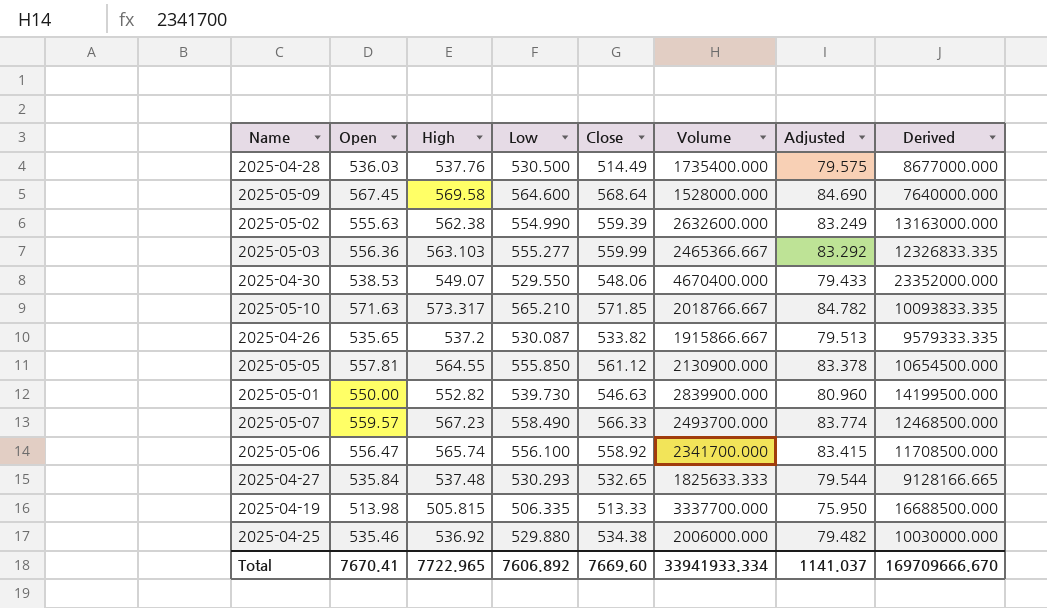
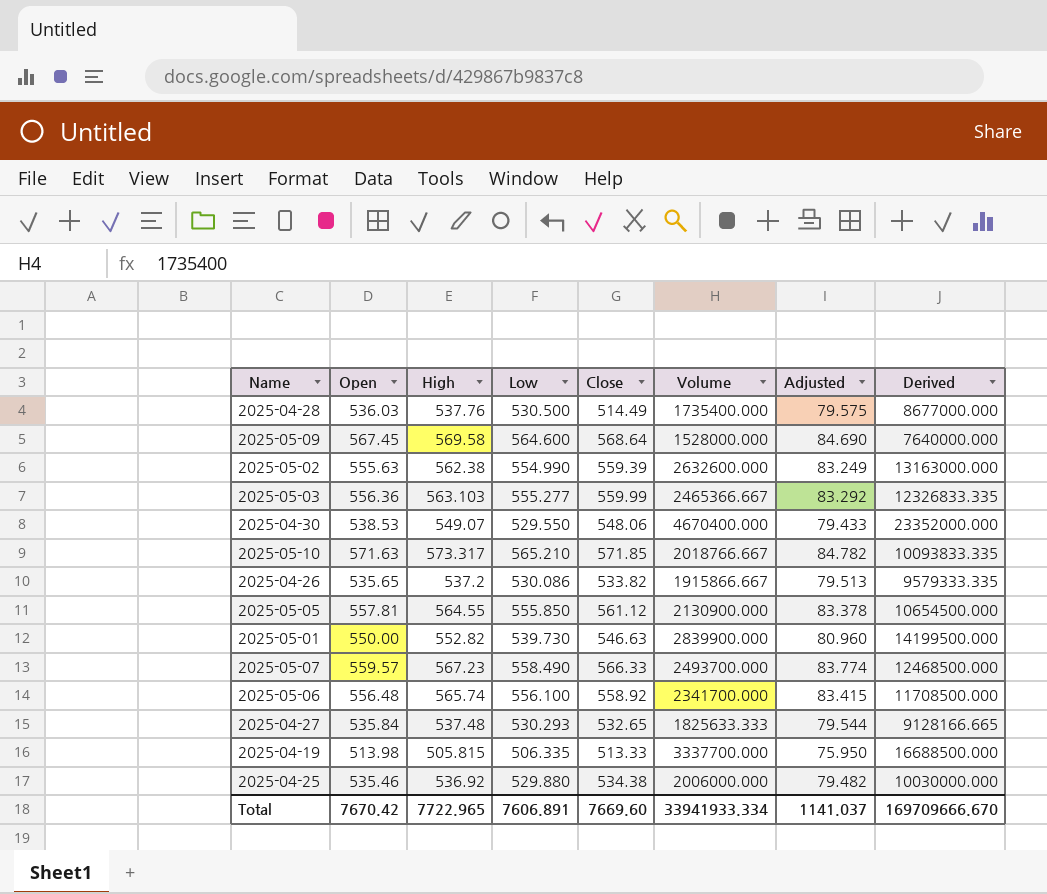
2025-04-26 | Low: 530.087 -> 530.086
2025-05-06 | Open: 556.47 -> 556.48
Total | Open: 7670.41 -> 7670.42
Total | Low: 7606.892 -> 7606.891

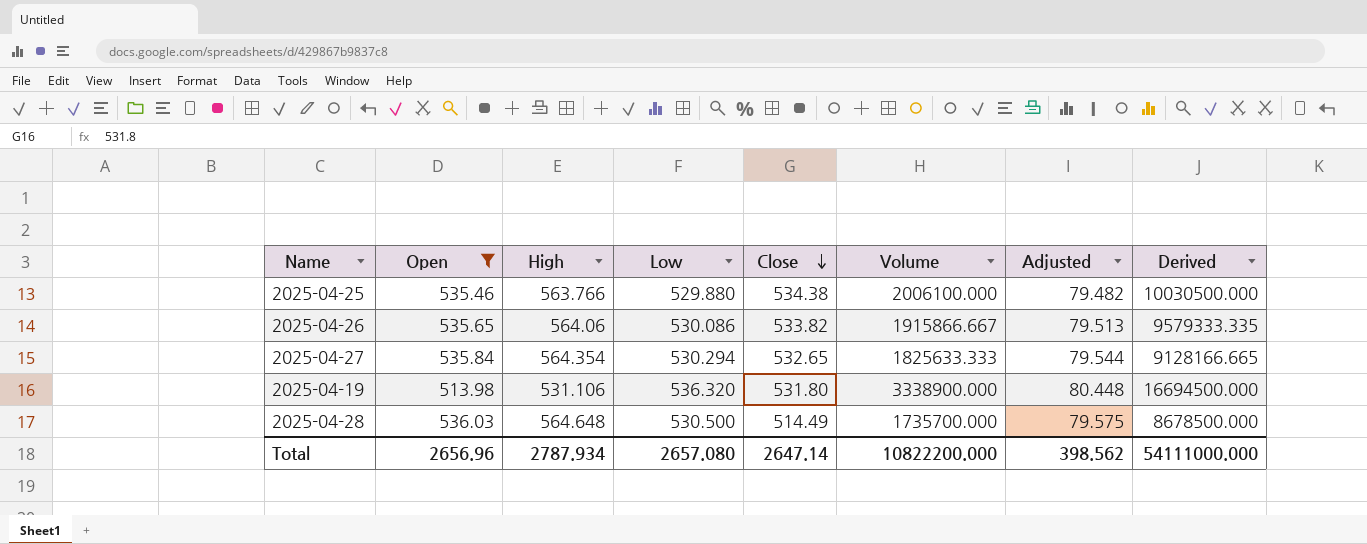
filter: none -> Open <= 536.03
row order: none -> Close descending
2025-04-25 | High: 536.92 -> 563.766
2025-04-25 | Volume: 2006000.000 -> 2006100.000
2025-04-25 | Derived: 10030000.000 -> 10030500.000
2025-04-26 | High: 537.2 -> 564.06
2025-04-27 | High: 537.48 -> 564.354
2025-04-27 | Low: 530.293 -> 530.294
2025-04-19 | High: 505.815 -> 531.106
2025-04-19 | Low: 506.335 -> 536.320
2025-04-19 | Close: 513.33 -> 531.80
2025-04-19 | Volume: 3337700.000 -> 3338900.000
2025-04-19 | Adjusted: 75.950 -> 80.448
2025-04-19 | Derived: 16688500.000 -> 16694500.000
2025-04-28 | High: 537.76 -> 564.648
2025-04-28 | Volume: 1735400.000 -> 1735700.000
2025-04-28 | Derived: 8677000.000 -> 8678500.000
Total | Open: 7670.42 -> 2656.96
Total | High: 7722.965 -> 2787.934
Total | Low: 7606.891 -> 2657.080
Total | Close: 7669.60 -> 2647.14
Total | Volume: 33941933.334 -> 10822200.000
Total | Adjusted: 1141.037 -> 398.562
Total | Derived: 169709666.670 -> 54111000.000

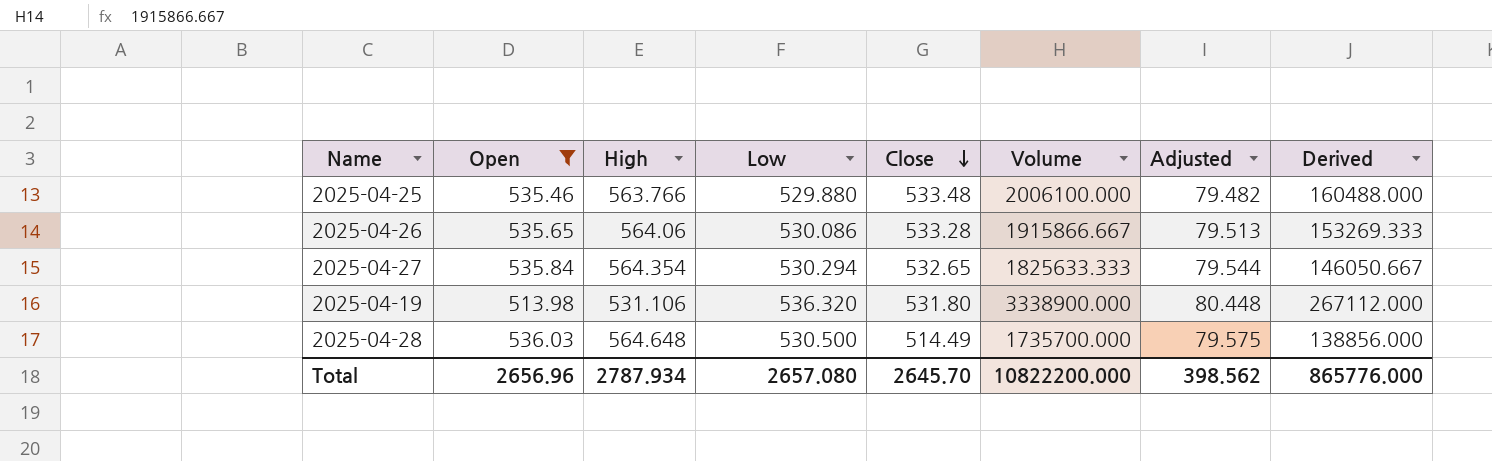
column Derived | formula: [Volume] * 5 -> [Volume] * 0.08
2025-04-25 | Close: 534.38 -> 533.48
2025-04-26 | Close: 533.82 -> 533.28
Total | Close: 2647.14 -> 2645.70
Total | Derived: 54111000.000 -> 865776.000

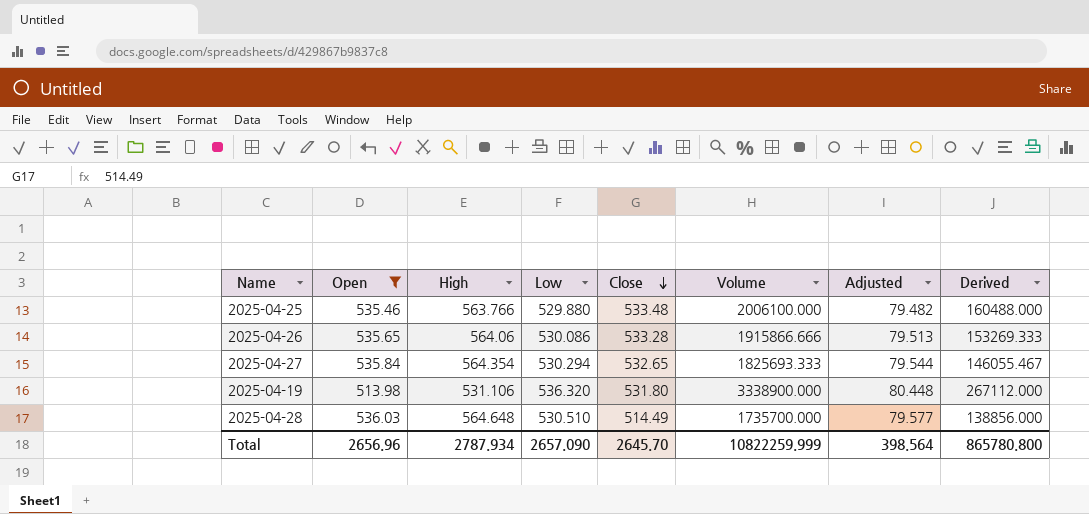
2025-04-26 | Volume: 1915866.667 -> 1915866.666
2025-04-27 | Volume: 1825633.333 -> 1825693.333
2025-04-27 | Derived: 146050.667 -> 146055.467
2025-04-28 | Low: 530.500 -> 530.510
2025-04-28 | Adjusted: 79.575 -> 79.577
Total | Low: 2657.080 -> 2657.090
Total | Volume: 10822200.000 -> 10822259.999
Total | Adjusted: 398.562 -> 398.564
Total | Derived: 865776.000 -> 865780.800

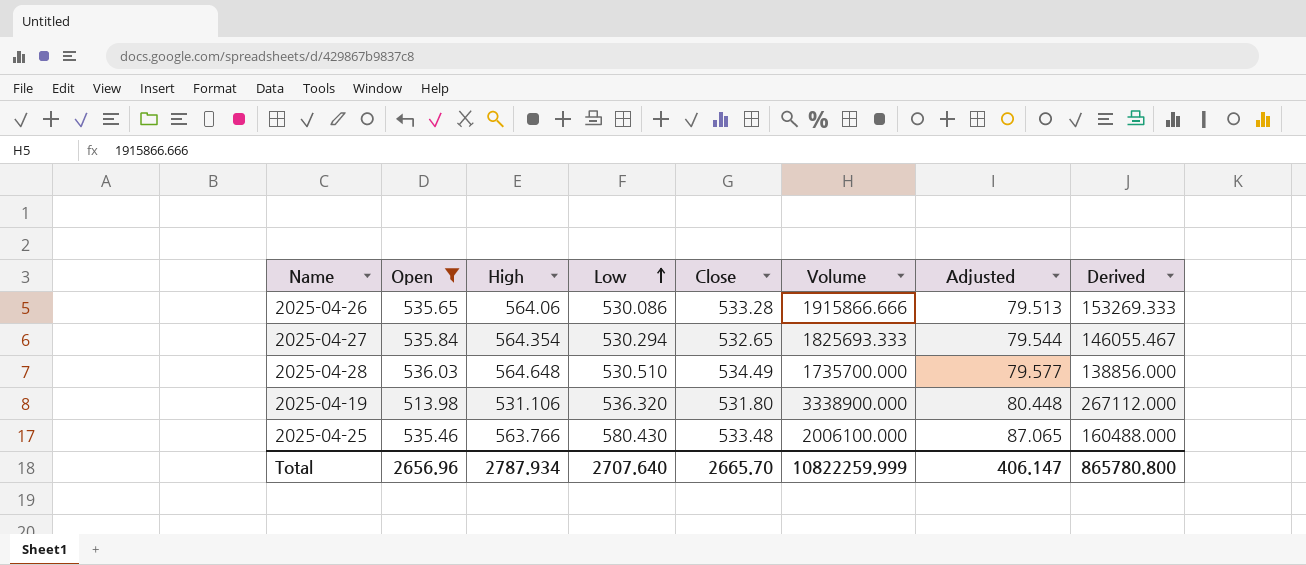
row order: Close descending -> Low ascending
2025-04-28 | Close: 514.49 -> 534.49
2025-04-25 | Low: 529.880 -> 580.430
2025-04-25 | Adjusted: 79.482 -> 87.065
Total | Low: 2657.090 -> 2707.640
Total | Close: 2645.70 -> 2665.70
Total | Adjusted: 398.564 -> 406.147

